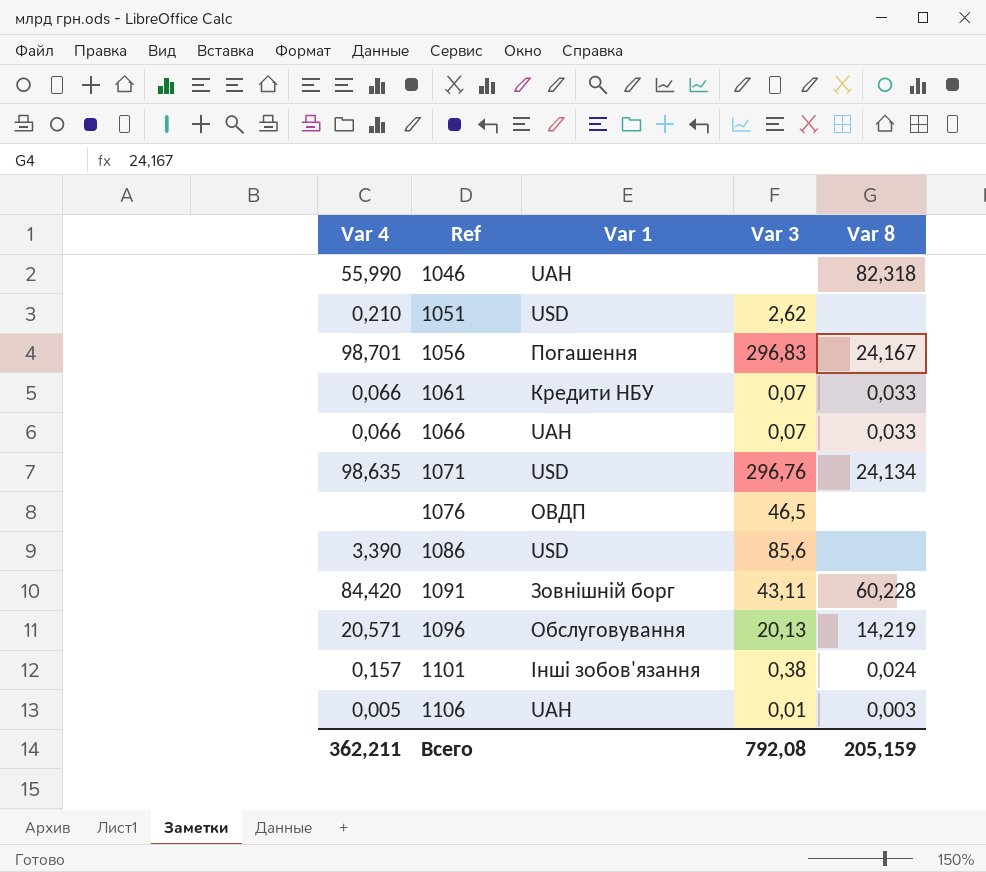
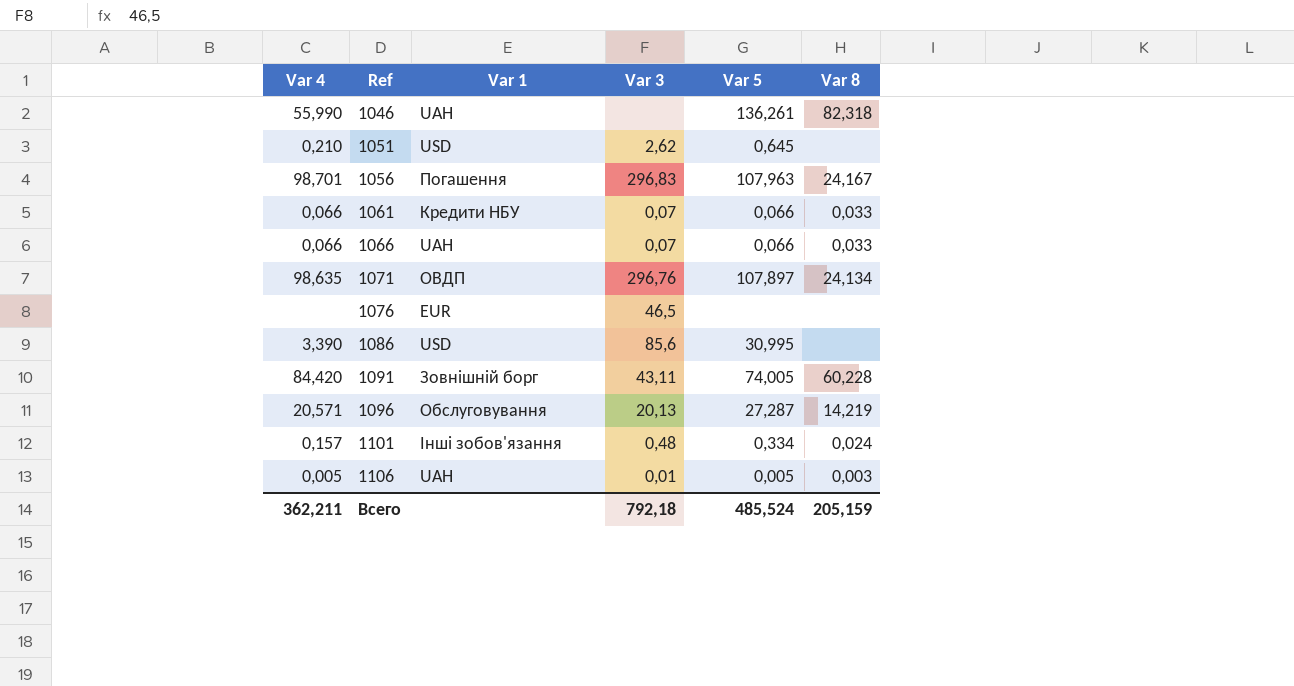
column Var 5 | position: none -> 5
1071 | Var 1: USD -> ОВДП
1076 | Var 1: ОВДП -> EUR
1101 | Var 3: 0,38 -> 0,48
Всего | Var 3: 792,08 -> 792,18

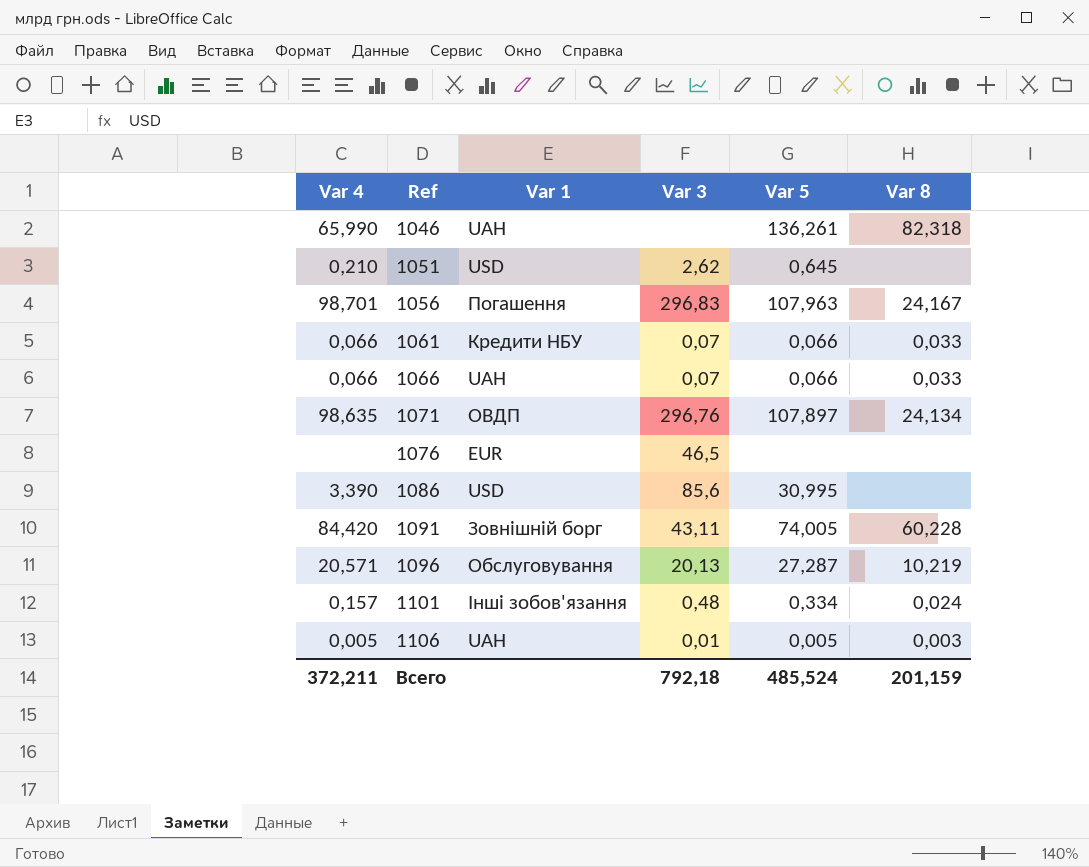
1046 | Var 4: 55,990 -> 65,990
1096 | Var 8: 14,219 -> 10,219
Всего | Var 4: 362,211 -> 372,211
Всего | Var 8: 205,159 -> 201,159

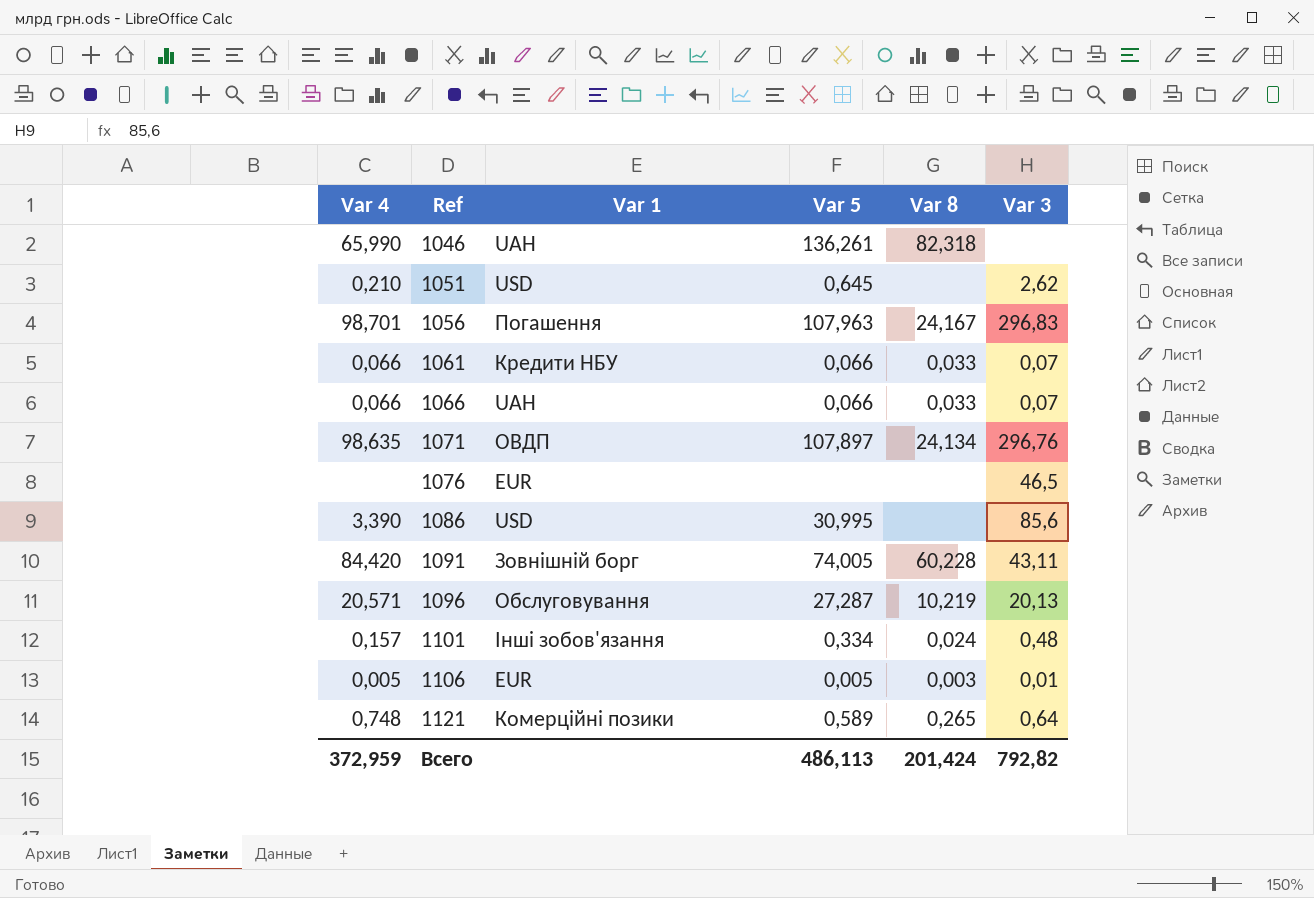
column Var 3 | position: 4 -> 6
1106 | Var 1: UAH -> EUR
row 1121: none -> 0,748 | Комерційні позики | 0,589 | 0,265 | 0,64
Всего | Var 4: 372,211 -> 372,959
Всего | Var 5: 485,524 -> 486,113
Всего | Var 8: 201,159 -> 201,424
Всего | Var 3: 792,18 -> 792,82

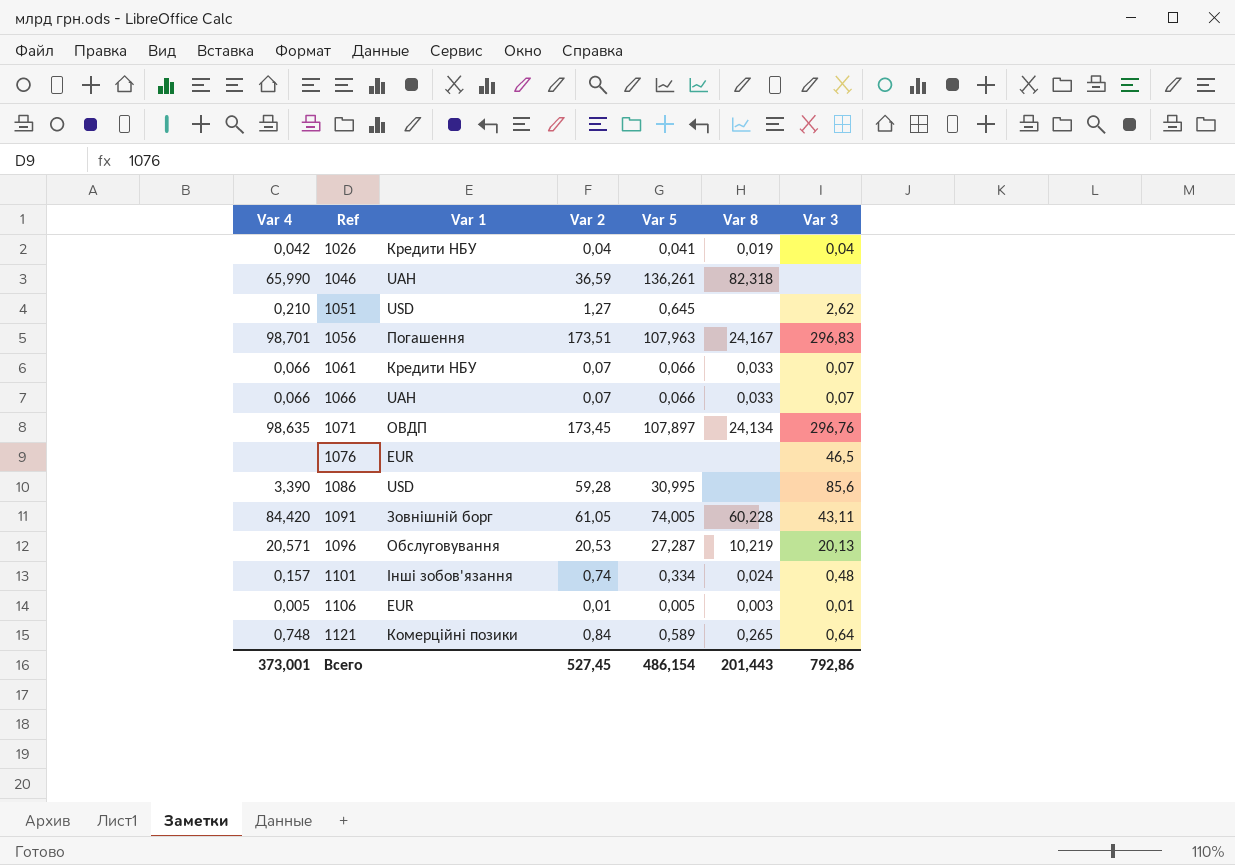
column Var 2 | position: none -> 4
row 1026: none -> 0,042 | Кредити НБУ | 0,04 | 0,041 | 0,019 | 0,04
Всего | Var 4: 372,959 -> 373,001
Всего | Var 5: 486,113 -> 486,154
Всего | Var 8: 201,424 -> 201,443
Всего | Var 3: 792,82 -> 792,86

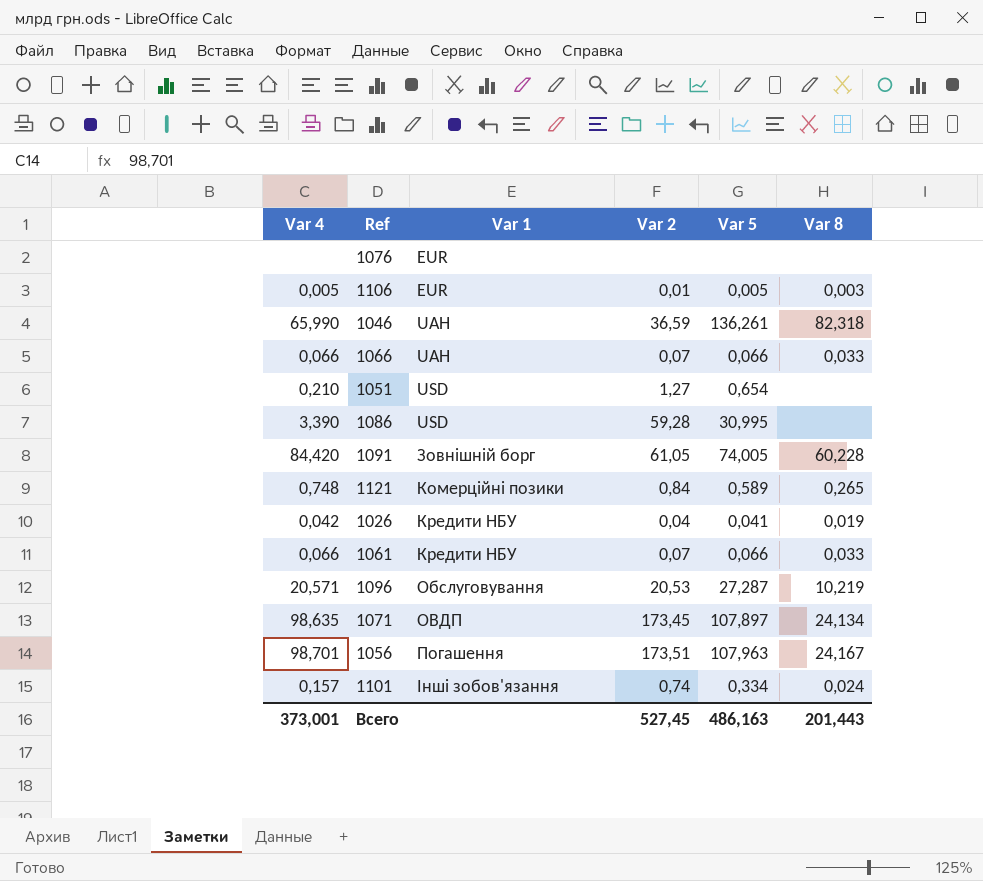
row order: Ref ascending -> Var 1 ascending
column Var 3 | position: 7 -> none
1051 | Var 5: 0,645 -> 0,654
Всего | Var 5: 486,154 -> 486,163

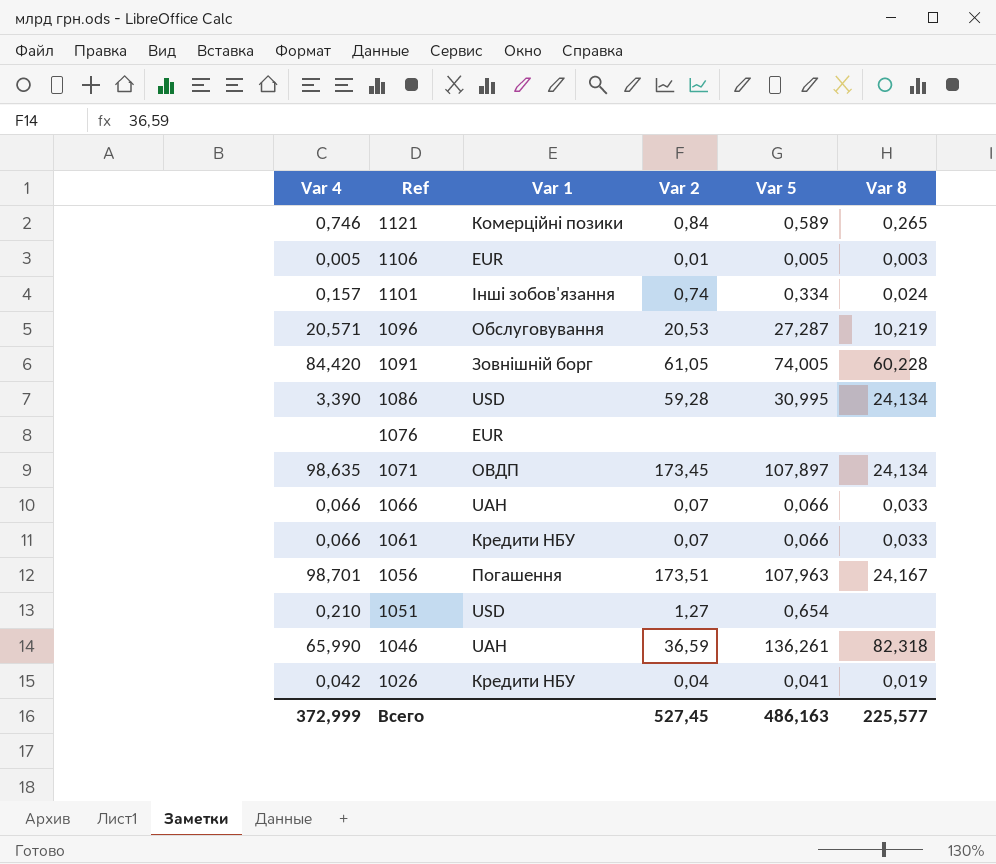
row order: Var 1 ascending -> Ref descending
1121 | Var 4: 0,748 -> 0,746
1086 | Var 8: none -> 24,134
Всего | Var 4: 373,001 -> 372,999
Всего | Var 8: 201,443 -> 225,577

